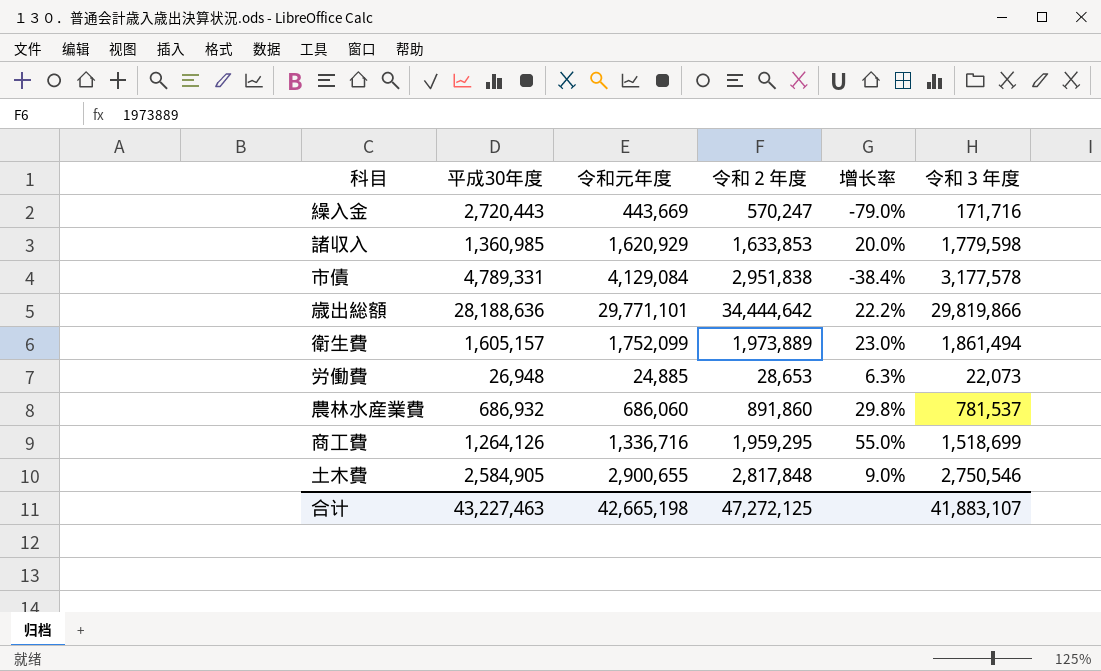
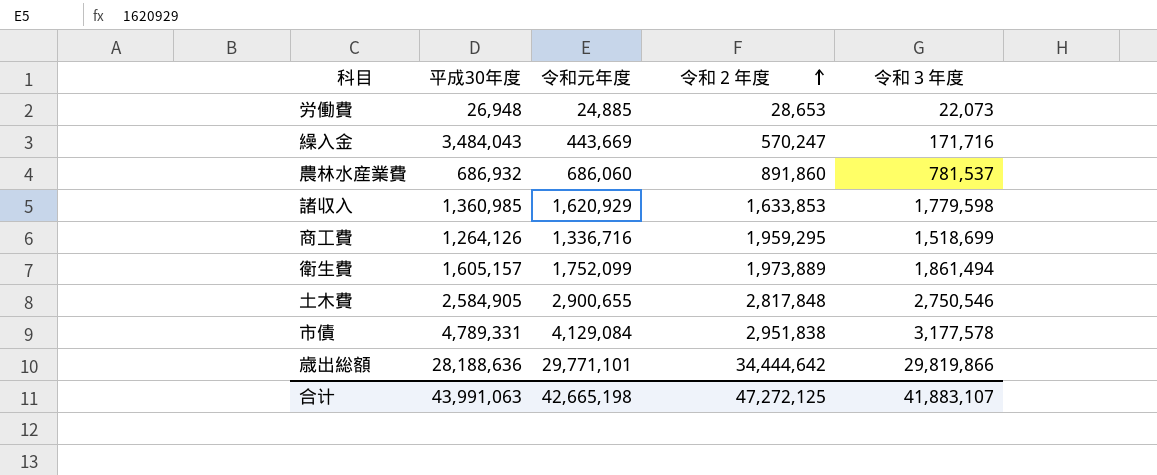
row order: none -> 令和２年度 ascending
column 增长率 | formula: ([令和２年度] - [平成30年度]) / [平成30年度] -> none
繰入金 | 平成30年度: 2,720,443 -> 3,484,043
合计 | 平成30年度: 43,227,463 -> 43,991,063

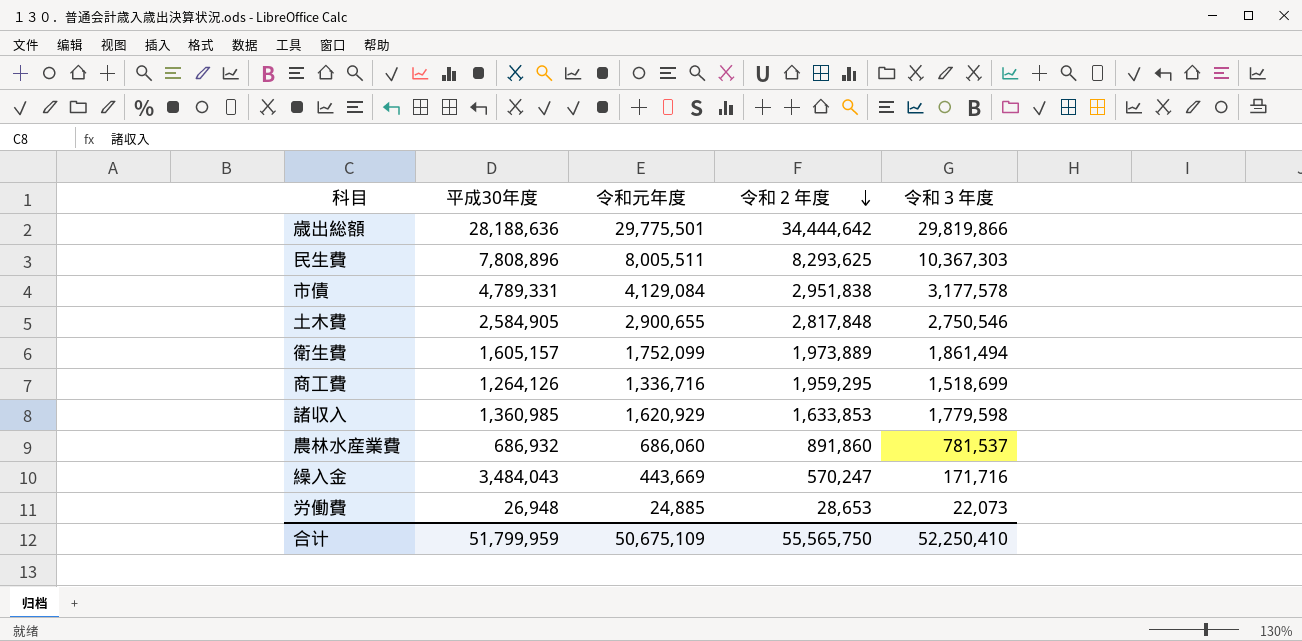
row order: 令和２年度 ascending -> 令和２年度 descending
歳出総額 | 令和元年度: 29,771,101 -> 29,775,501
row 民生費: none -> 7,808,896 | 8,005,511 | 8,293,625 | 10,367,303
合计 | 平成30年度: 43,991,063 -> 51,799,959
合计 | 令和元年度: 42,665,198 -> 50,675,109
合计 | 令和２年度: 47,272,125 -> 55,565,750
合计 | 令和３年度: 41,883,107 -> 52,250,410

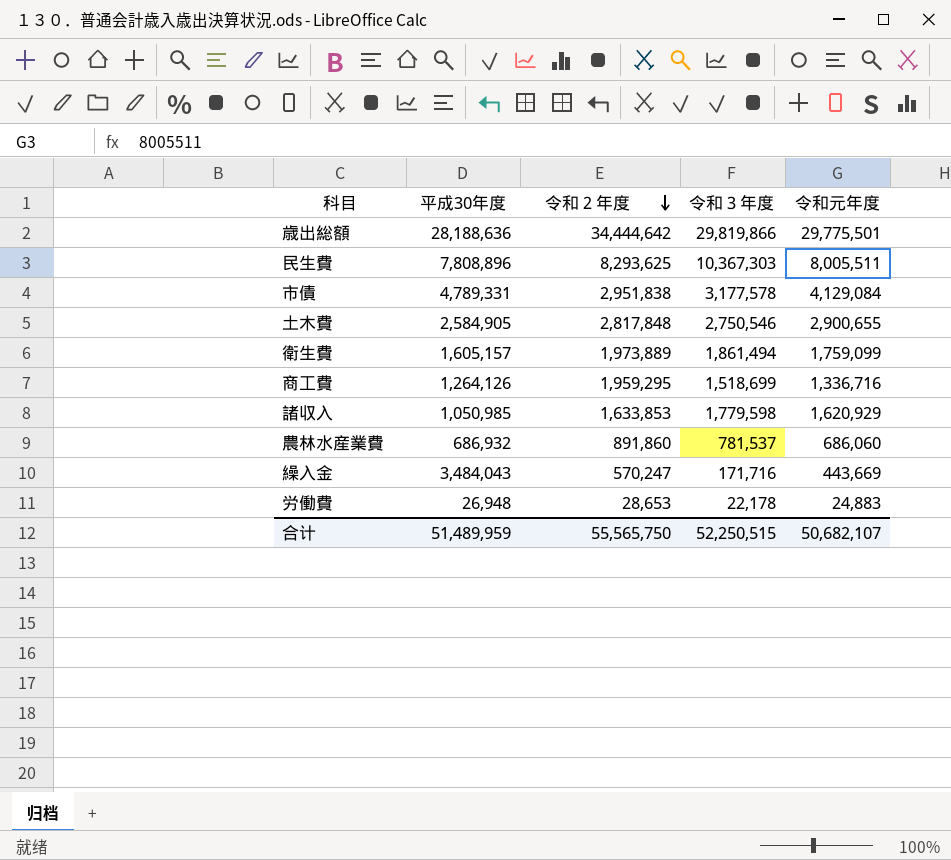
column 令和元年度 | position: 3 -> 5
衛生費 | 令和元年度: 1,752,099 -> 1,759,099
諸収入 | 平成30年度: 1,360,985 -> 1,050,985
労働費 | 令和３年度: 22,073 -> 22,178
労働費 | 令和元年度: 24,885 -> 24,883
合计 | 平成30年度: 51,799,959 -> 51,489,959
合计 | 令和３年度: 52,250,410 -> 52,250,515
合计 | 令和元年度: 50,675,109 -> 50,682,107

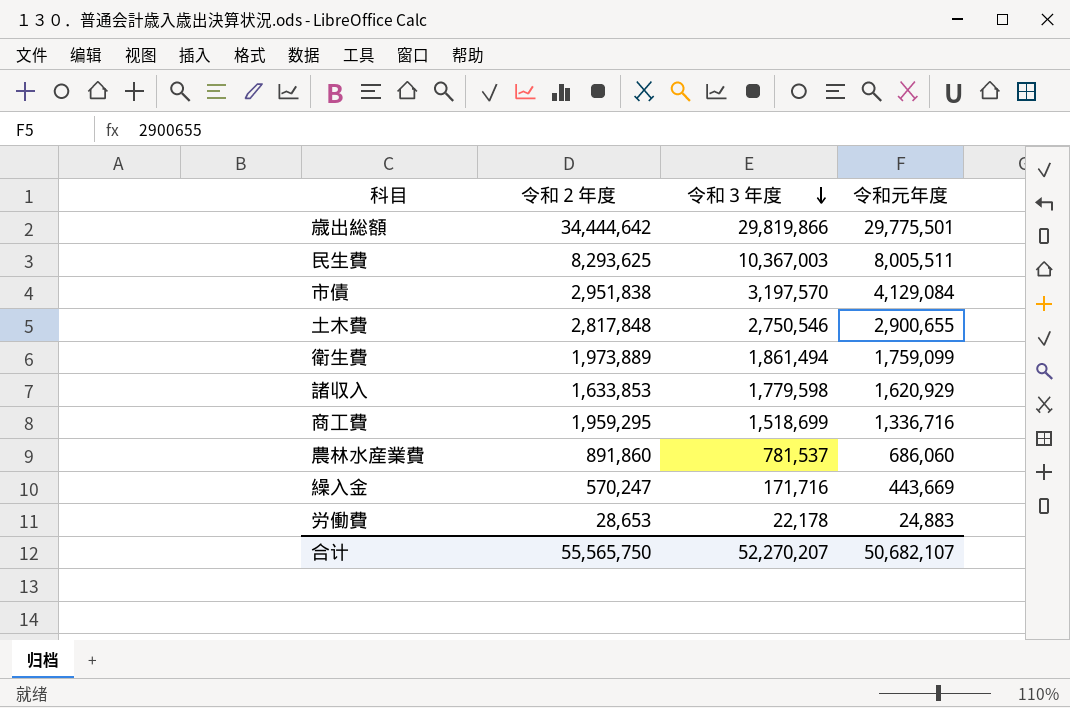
row order: 令和２年度 descending -> 令和３年度 descending
column 平成30年度 | position: 2 -> none
民生費 | 令和３年度: 10,367,303 -> 10,367,003
市債 | 令和３年度: 3,177,578 -> 3,197,570
合计 | 令和３年度: 52,250,515 -> 52,270,207

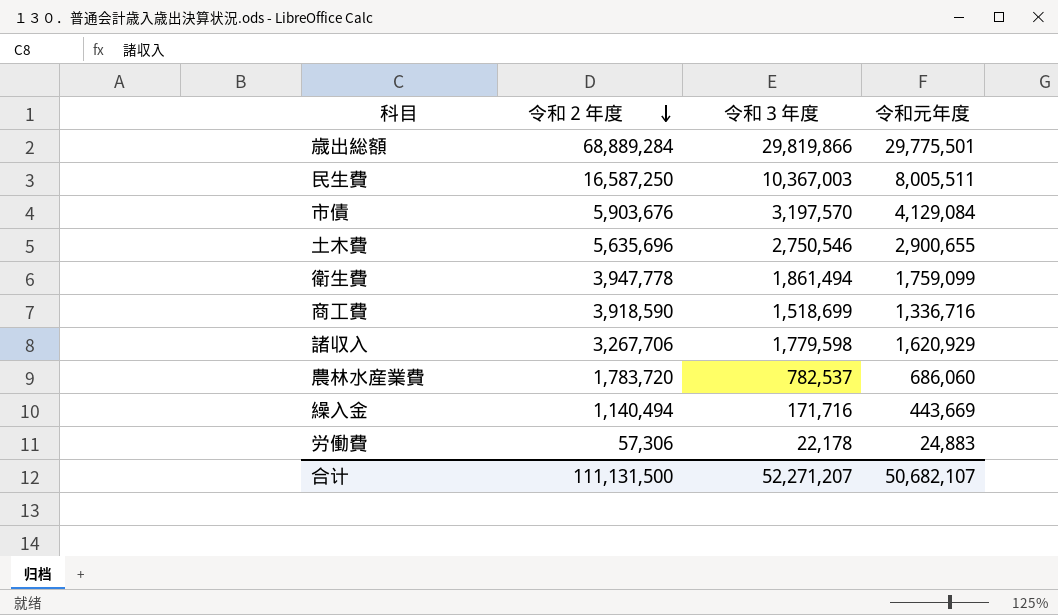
row order: 令和３年度 descending -> 令和２年度 descending
歳出総額 | 令和２年度: 34,444,642 -> 68,889,284
民生費 | 令和２年度: 8,293,625 -> 16,587,250
市債 | 令和２年度: 2,951,838 -> 5,903,676
土木費 | 令和２年度: 2,817,848 -> 5,635,696
衛生費 | 令和２年度: 1,973,889 -> 3,947,778
商工費 | 令和２年度: 1,959,295 -> 3,918,590
諸収入 | 令和２年度: 1,633,853 -> 3,267,706
農林水産業費 | 令和２年度: 891,860 -> 1,783,720
農林水産業費 | 令和３年度: 781,537 -> 782,537
繰入金 | 令和２年度: 570,247 -> 1,140,494
労働費 | 令和２年度: 28,653 -> 57,306
合计 | 令和２年度: 55,565,750 -> 111,131,500
合计 | 令和３年度: 52,270,207 -> 52,271,207

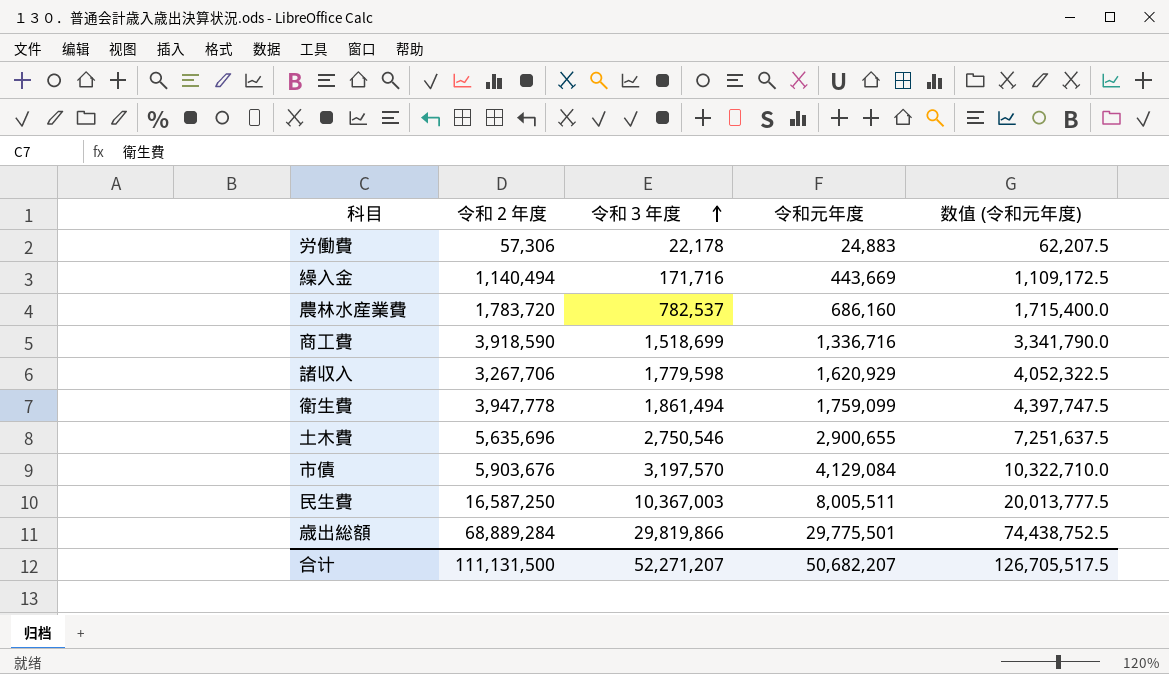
row order: 令和２年度 descending -> 令和３年度 ascending
column 数值 (令和元年度) | formula: none -> [令和元年度] * 2.5
農林水産業費 | 令和元年度: 686,060 -> 686,160
合计 | 令和元年度: 50,682,107 -> 50,682,207

